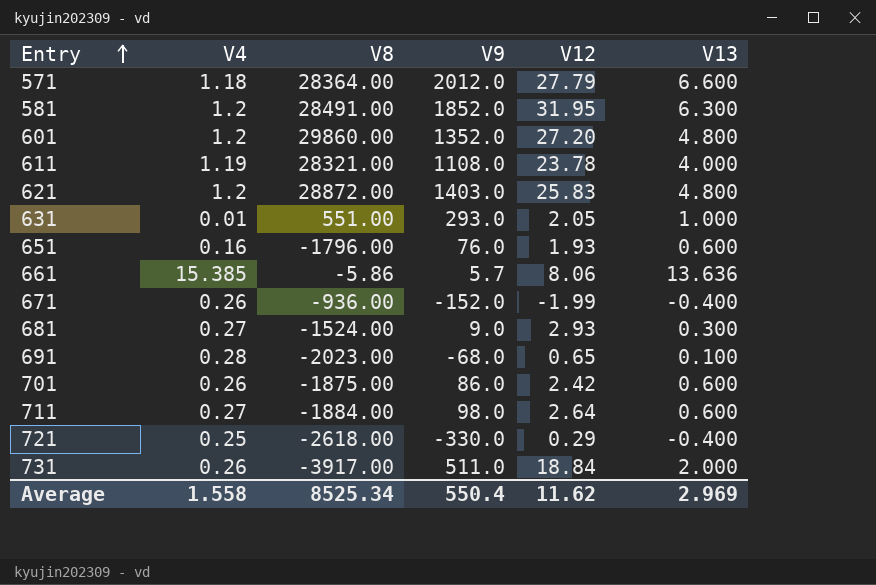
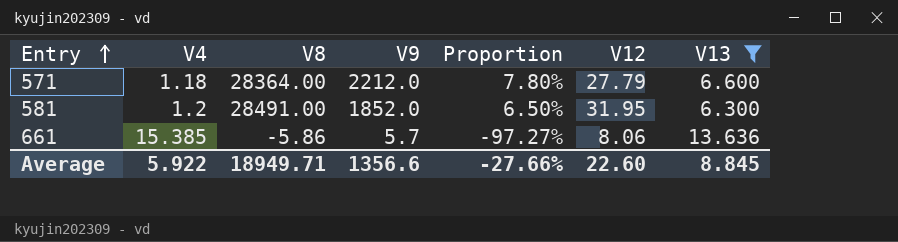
filter: none -> V13 >= 6.300
column Proportion | formula: none -> [V9] / [V8]
571 | V9: 2012.0 -> 2212.0
Average | V4: 1.558 -> 5.922
Average | V8: 8525.34 -> 18949.71
Average | V9: 550.4 -> 1356.6
Average | V12: 11.62 -> 22.60
Average | V13: 2.969 -> 8.845

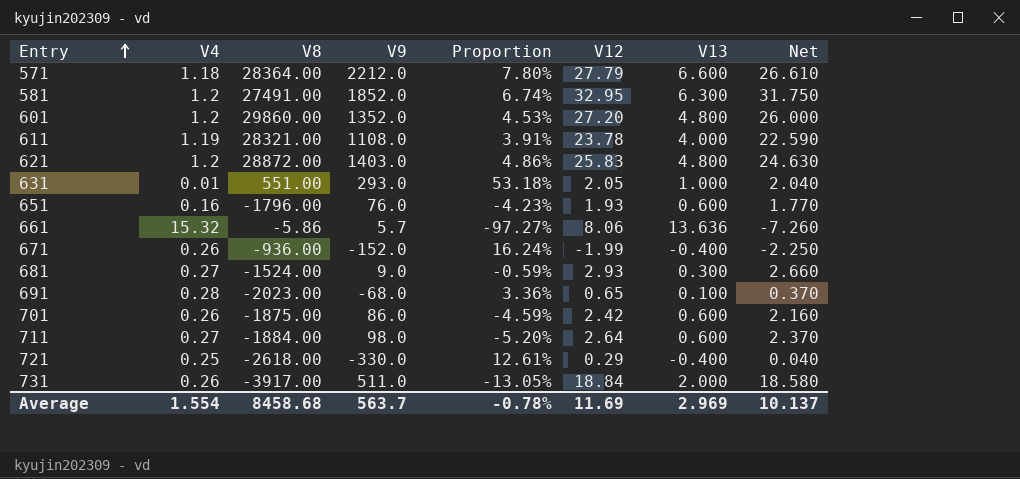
filter: V13 >= 6.300 -> none
column Net | formula: none -> [V12] - [V4]
581 | V8: 28491.00 -> 27491.00
581 | Proportion: 6.50% -> 6.74%
581 | V12: 31.95 -> 32.95
661 | V4: 15.385 -> 15.32
Average | V4: 5.922 -> 1.554
Average | V8: 18949.71 -> 8458.68
Average | V9: 1356.6 -> 563.7
Average | Proportion: -27.66% -> -0.78%
Average | V12: 22.60 -> 11.69
Average | V13: 8.845 -> 2.969

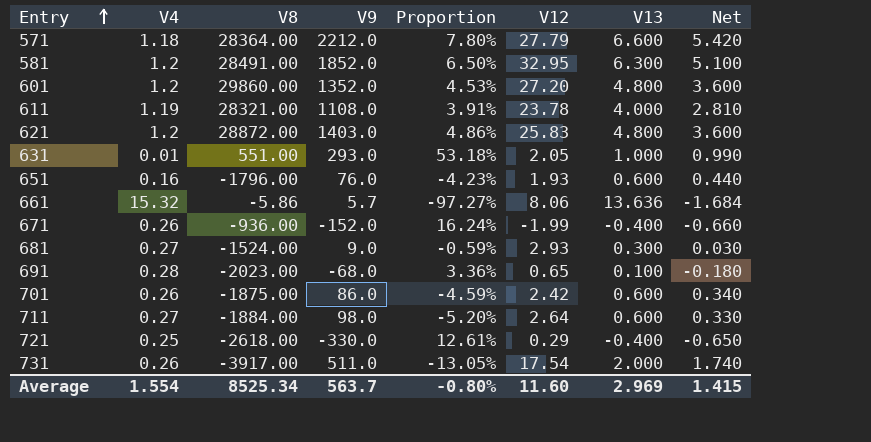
column Net | formula: [V12] - [V4] -> [V13] - [V4]
581 | V8: 27491.00 -> 28491.00
581 | Proportion: 6.74% -> 6.50%
731 | V12: 18.84 -> 17.54
Average | V8: 8458.68 -> 8525.34
Average | Proportion: -0.78% -> -0.80%
Average | V12: 11.69 -> 11.60
Average | Net: 10.137 -> 1.415

